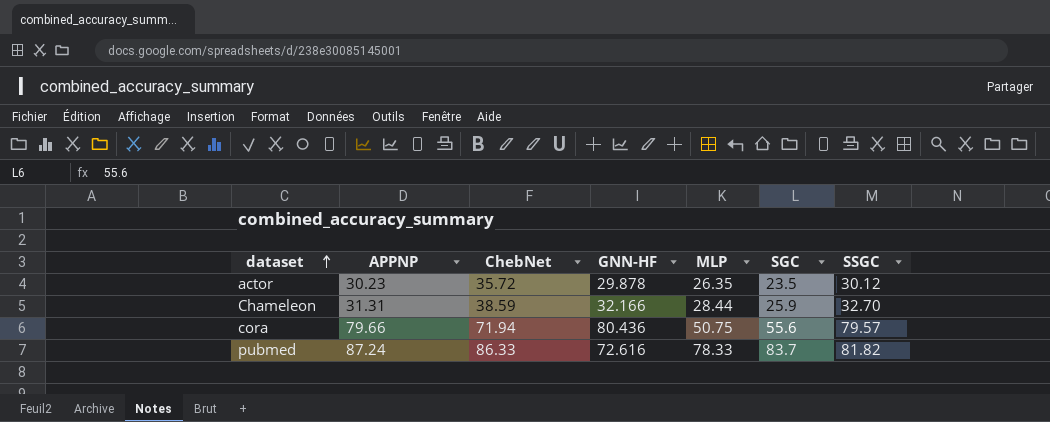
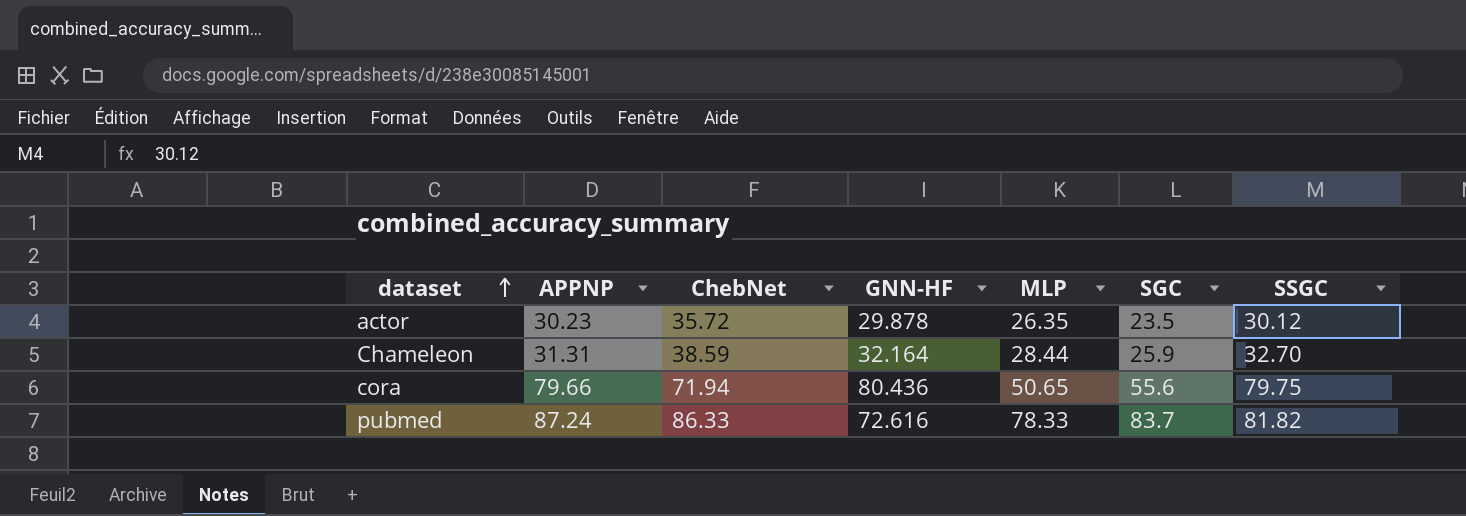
Chameleon | GNN-HF: 32.166 -> 32.164
cora | MLP: 50.75 -> 50.65
cora | SSGC: 79.57 -> 79.75

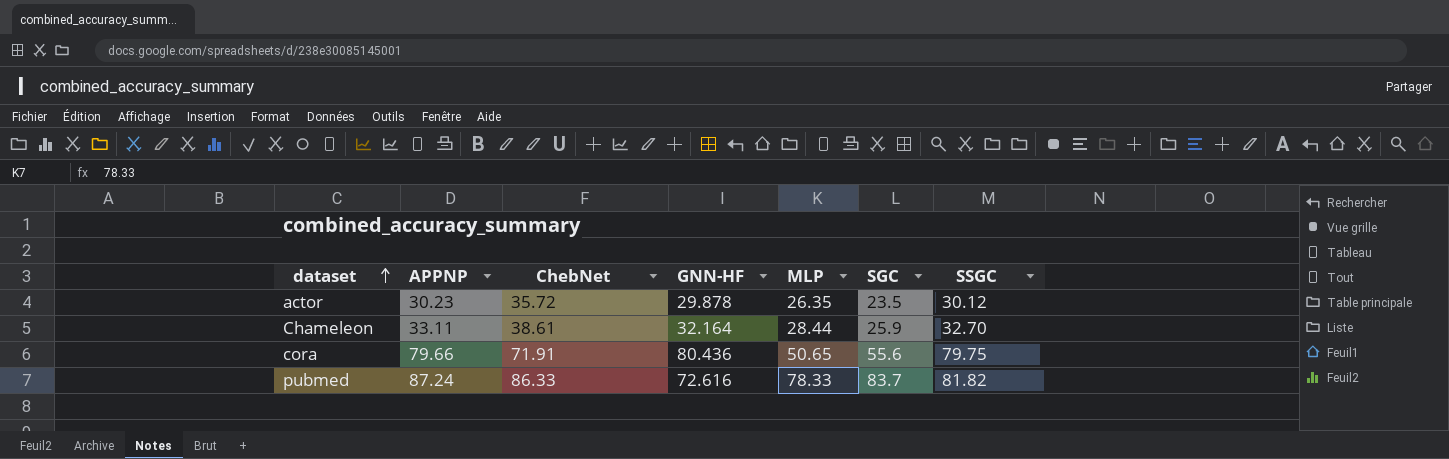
Chameleon | APPNP: 31.31 -> 33.11
Chameleon | ChebNet: 38.59 -> 38.61
cora | ChebNet: 71.94 -> 71.91

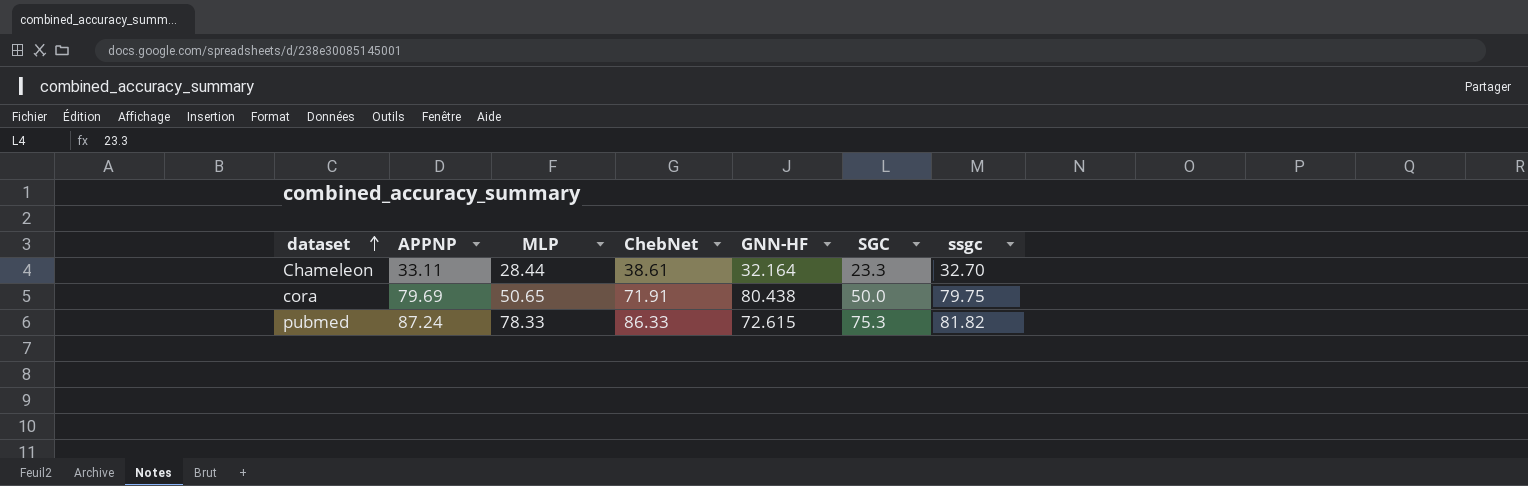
column MLP | position: 5 -> 3
column name: SSGC -> ssgc
row actor: 30.23 | 35.72 | 29.878 | 26.35 | 23.5 | 30.12 -> none
Chameleon | SGC: 25.9 -> 23.3
cora | APPNP: 79.66 -> 79.69
cora | GNN-HF: 80.436 -> 80.438
cora | SGC: 55.6 -> 50.0
pubmed | GNN-HF: 72.616 -> 72.615
pubmed | SGC: 83.7 -> 75.3

